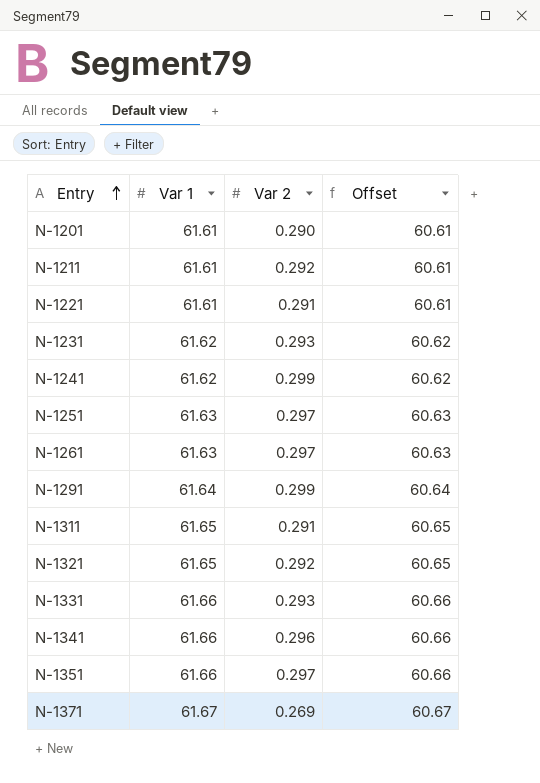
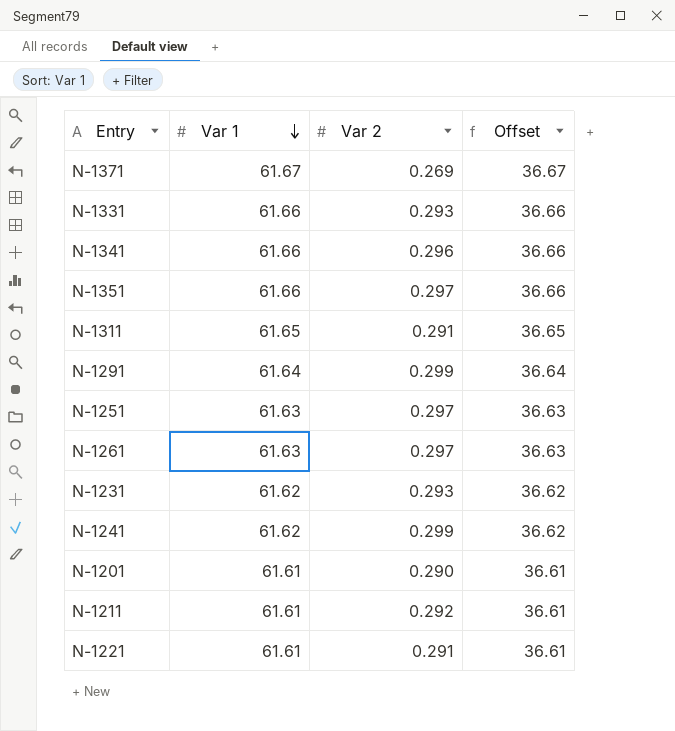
row order: Entry ascending -> Var 1 descending
column Offset | formula: [Var 1] - 1 -> [Var 1] - 25
row N-1321: 61.65 | 0.292 | 60.65 -> none

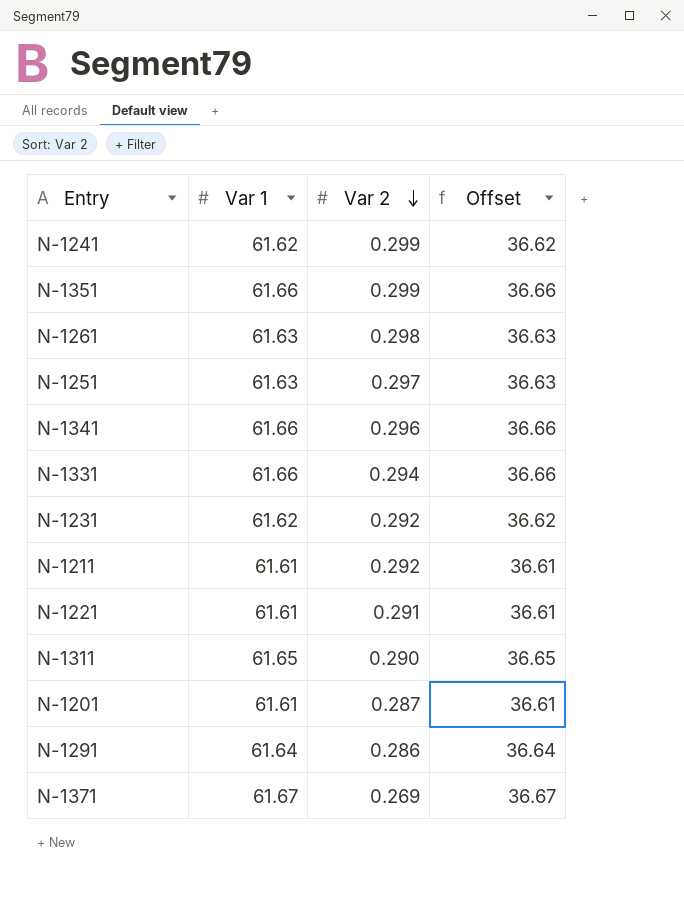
row order: Var 1 descending -> Var 2 descending
N-1351 | Var 2: 0.297 -> 0.299
N-1261 | Var 2: 0.297 -> 0.298
N-1331 | Var 2: 0.293 -> 0.294
N-1231 | Var 2: 0.293 -> 0.292
N-1311 | Var 2: 0.291 -> 0.290
N-1201 | Var 2: 0.290 -> 0.287
N-1291 | Var 2: 0.299 -> 0.286

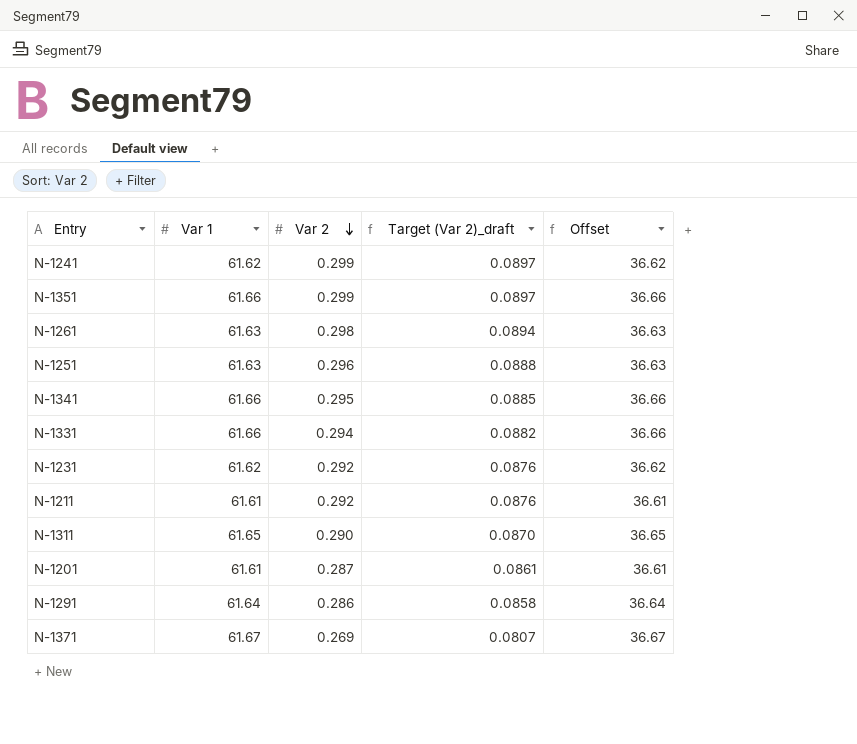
column Target (Var 2)_draft | formula: none -> [Var 2] * 0.3
row N-1221: 61.61 | 0.291 | 36.61 -> none
N-1251 | Var 2: 0.297 -> 0.296
N-1341 | Var 2: 0.296 -> 0.295

